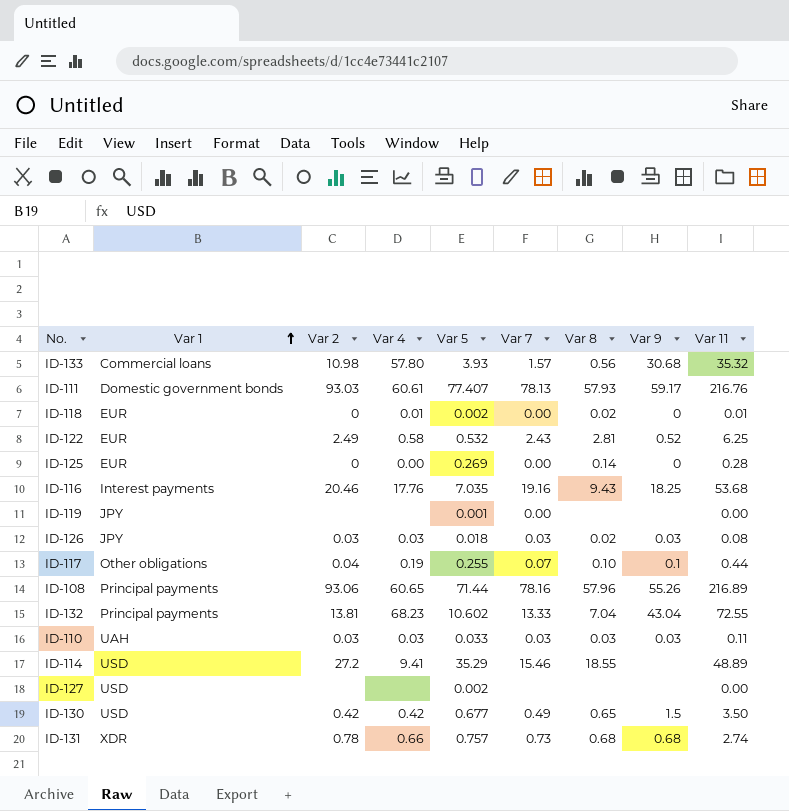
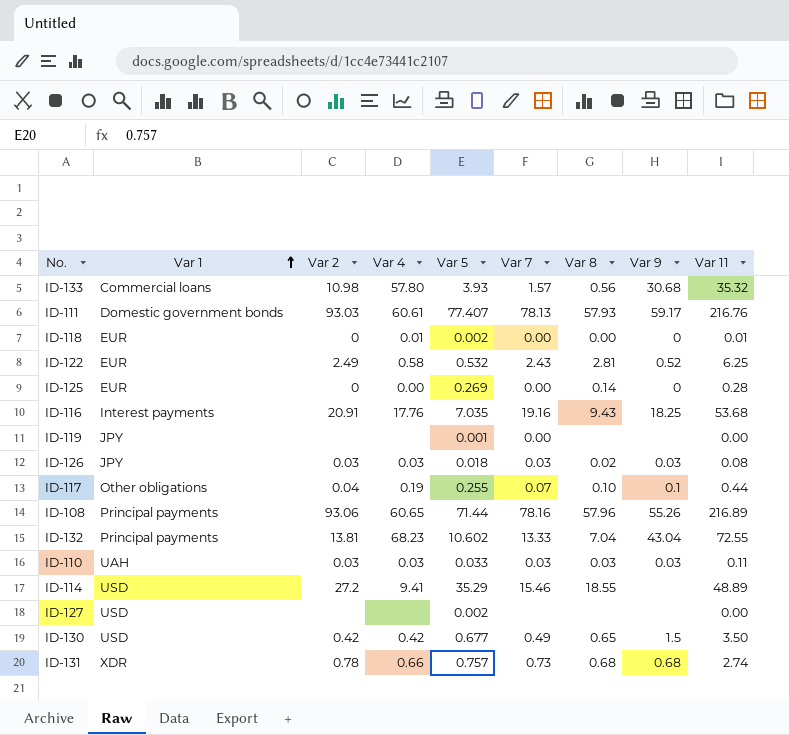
ID-118 | Var 8: 0.02 -> 0.00
ID-116 | Var 2: 20.46 -> 20.91

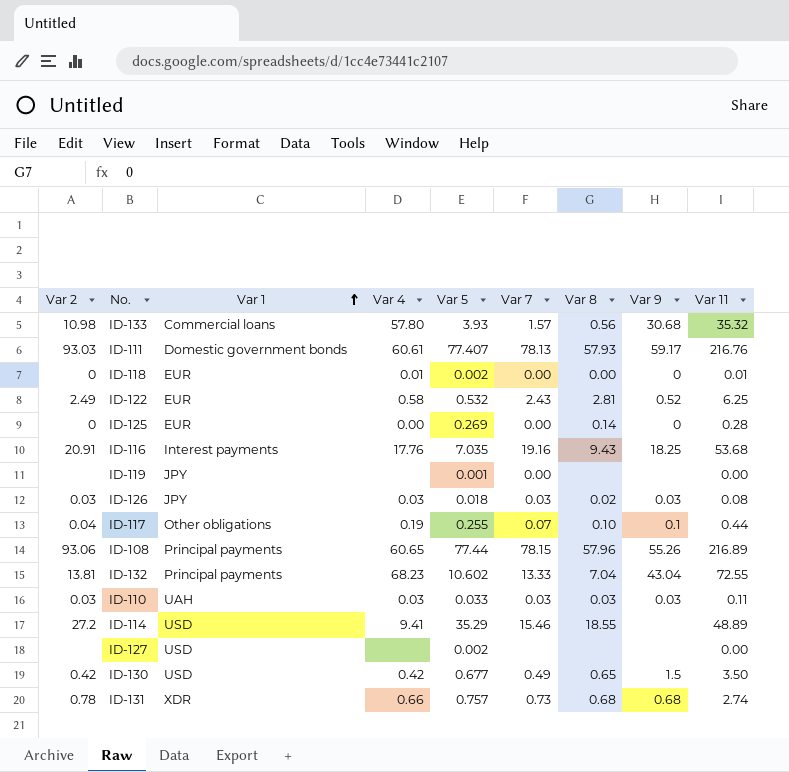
column Var 2 | position: 3 -> 1
ID-108 | Var 5: 71.44 -> 77.44
ID-108 | Var 7: 78.16 -> 78.15

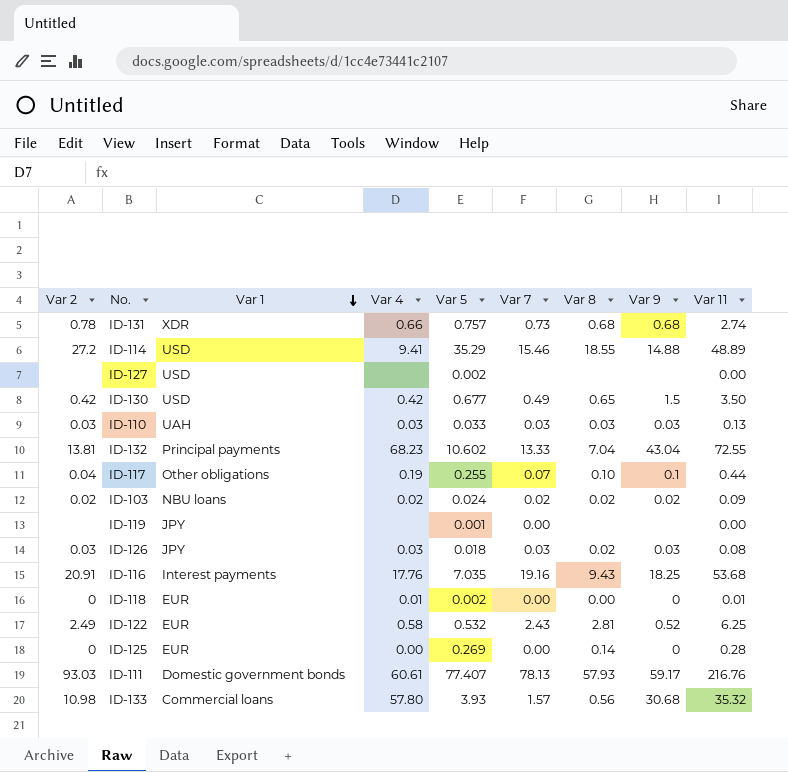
row order: Var 1 ascending -> Var 1 descending
row ID-108: 93.06 | Principal payments | 60.65 | 77.44 | 78.15 | 57.96 | 55.26 | 216.89 -> none
ID-114 | Var 9: none -> 14.88
ID-110 | Var 11: 0.11 -> 0.13
row ID-103: none -> 0.02 | NBU loans | 0.02 | 0.024 | 0.02 | 0.02 | 0.02 | 0.09

